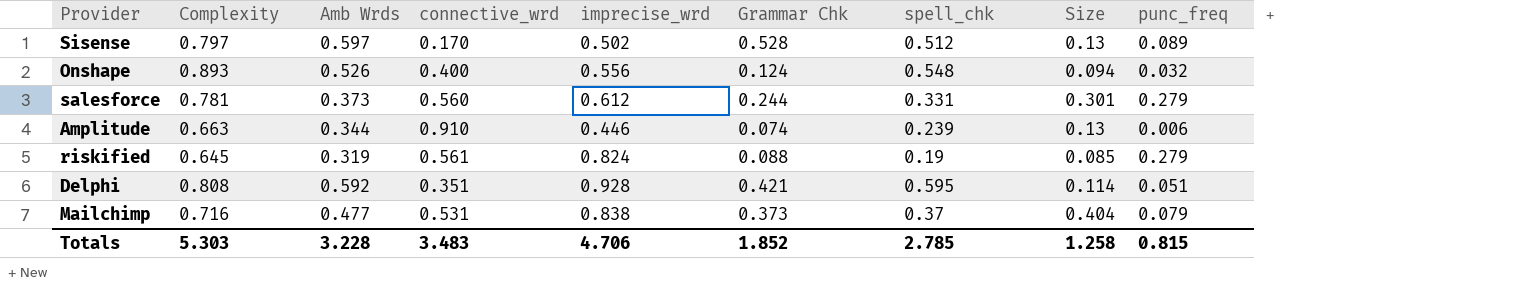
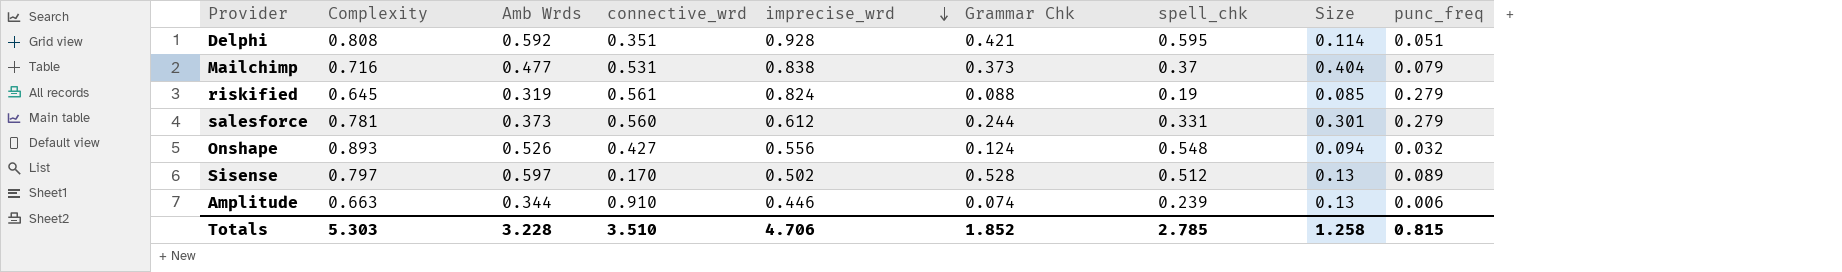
row order: none -> imprecise_wrd descending
Onshape | connective_wrd: 0.400 -> 0.427
Totals | connective_wrd: 3.483 -> 3.510

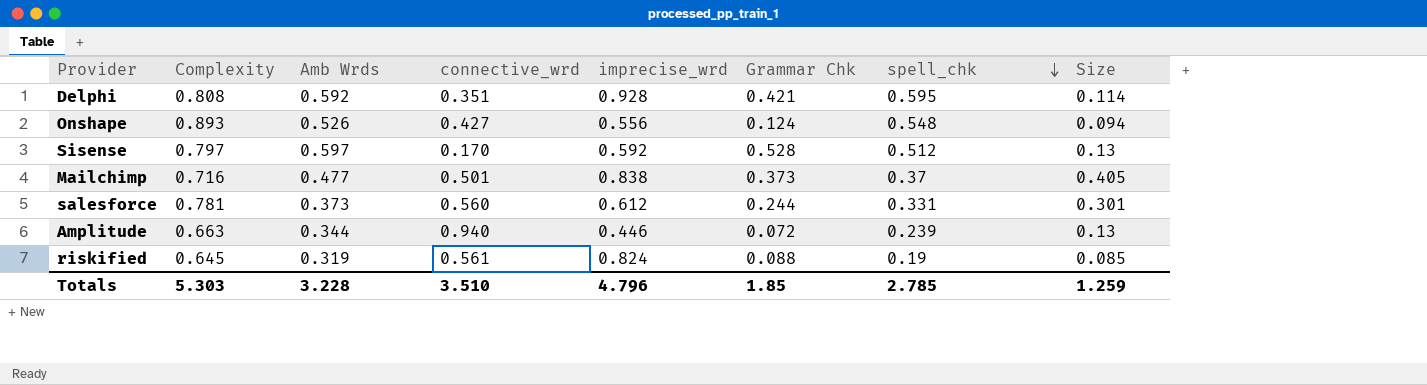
row order: imprecise_wrd descending -> spell_chk descending
column punc_freq | position: 9 -> none
Sisense | imprecise_wrd: 0.502 -> 0.592
Mailchimp | connective_wrd: 0.531 -> 0.501
Mailchimp | Size: 0.404 -> 0.405
Amplitude | connective_wrd: 0.910 -> 0.940
Amplitude | Grammar Chk: 0.074 -> 0.072
Totals | imprecise_wrd: 4.706 -> 4.796
Totals | Grammar Chk: 1.852 -> 1.85
Totals | Size: 1.258 -> 1.259

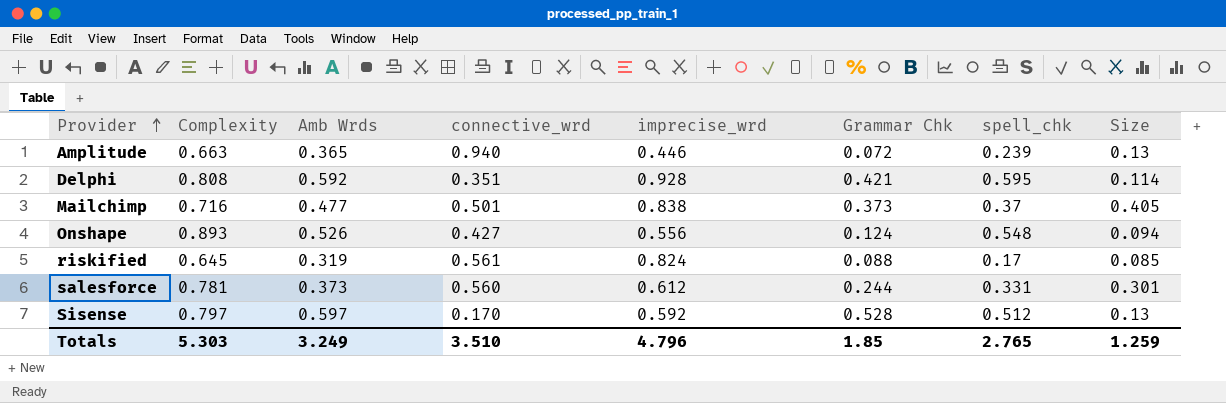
row order: spell_chk descending -> Provider ascending
Amplitude | Amb Wrds: 0.344 -> 0.365
riskified | spell_chk: 0.19 -> 0.17
Totals | Amb Wrds: 3.228 -> 3.249
Totals | spell_chk: 2.785 -> 2.765

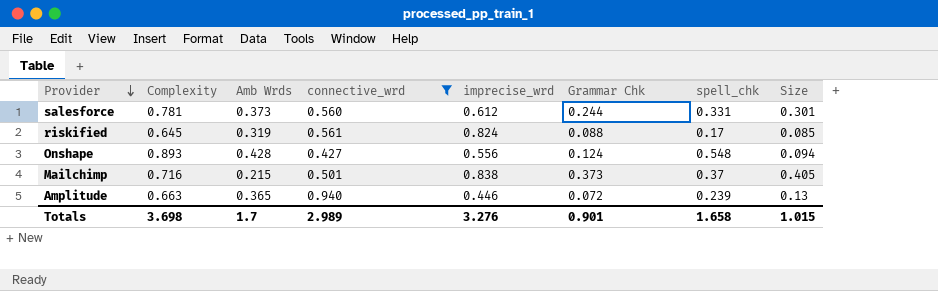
filter: none -> connective_wrd >= 0.427
row order: Provider ascending -> Provider descending
Onshape | Amb Wrds: 0.526 -> 0.428
Mailchimp | Amb Wrds: 0.477 -> 0.215
Totals | Complexity: 5.303 -> 3.698
Totals | Amb Wrds: 3.249 -> 1.7
Totals | connective_wrd: 3.510 -> 2.989
Totals | imprecise_wrd: 4.796 -> 3.276
Totals | Grammar Chk: 1.85 -> 0.901
Totals | spell_chk: 2.765 -> 1.658
Totals | Size: 1.259 -> 1.015

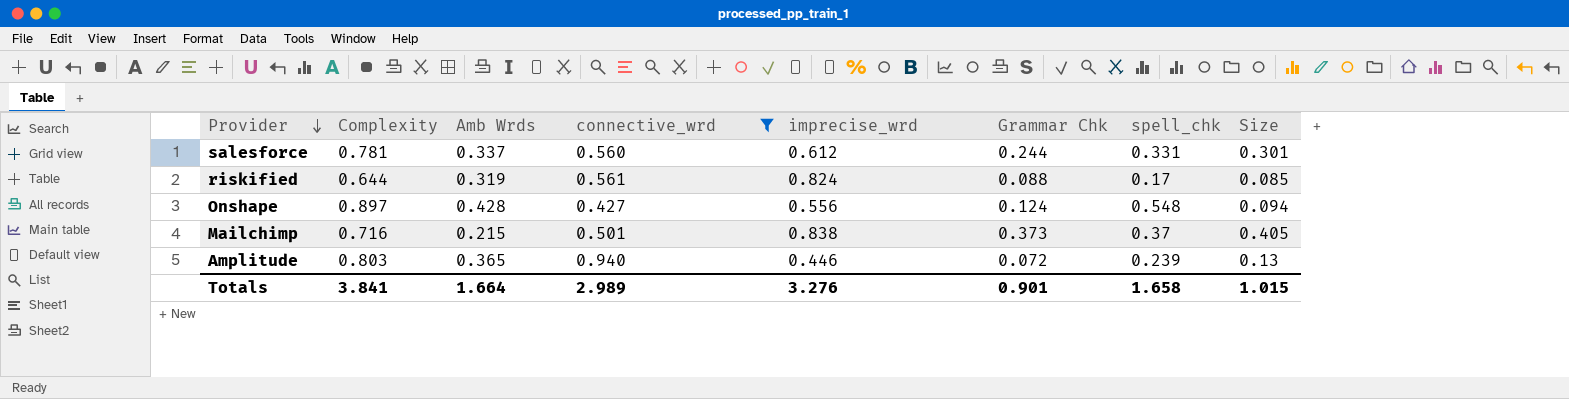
salesforce | Amb Wrds: 0.373 -> 0.337
riskified | Complexity: 0.645 -> 0.644
Onshape | Complexity: 0.893 -> 0.897
Amplitude | Complexity: 0.663 -> 0.803
Totals | Complexity: 3.698 -> 3.841
Totals | Amb Wrds: 1.7 -> 1.664

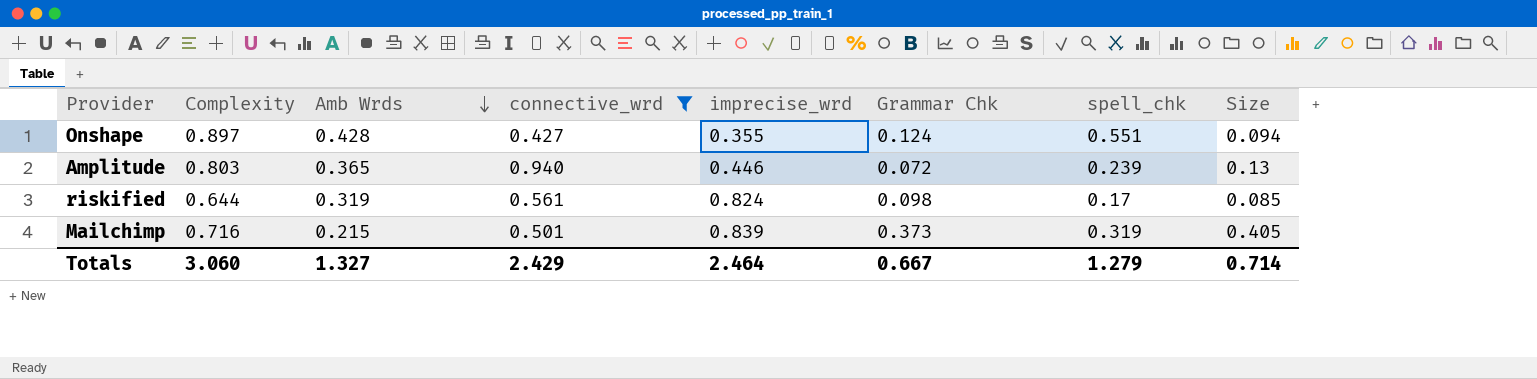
row order: Provider descending -> Amb Wrds descending
row salesforce: 0.781 | 0.337 | 0.560 | 0.612 | 0.244 | 0.331 | 0.301 -> none
Onshape | imprecise_wrd: 0.556 -> 0.355
Onshape | spell_chk: 0.548 -> 0.551
riskified | Grammar Chk: 0.088 -> 0.098
Mailchimp | imprecise_wrd: 0.838 -> 0.839
Mailchimp | spell_chk: 0.37 -> 0.319
Totals | Complexity: 3.841 -> 3.060
Totals | Amb Wrds: 1.664 -> 1.327
Totals | connective_wrd: 2.989 -> 2.429
Totals | imprecise_wrd: 3.276 -> 2.464
Totals | Grammar Chk: 0.901 -> 0.667
Totals | spell_chk: 1.658 -> 1.279
Totals | Size: 1.015 -> 0.714

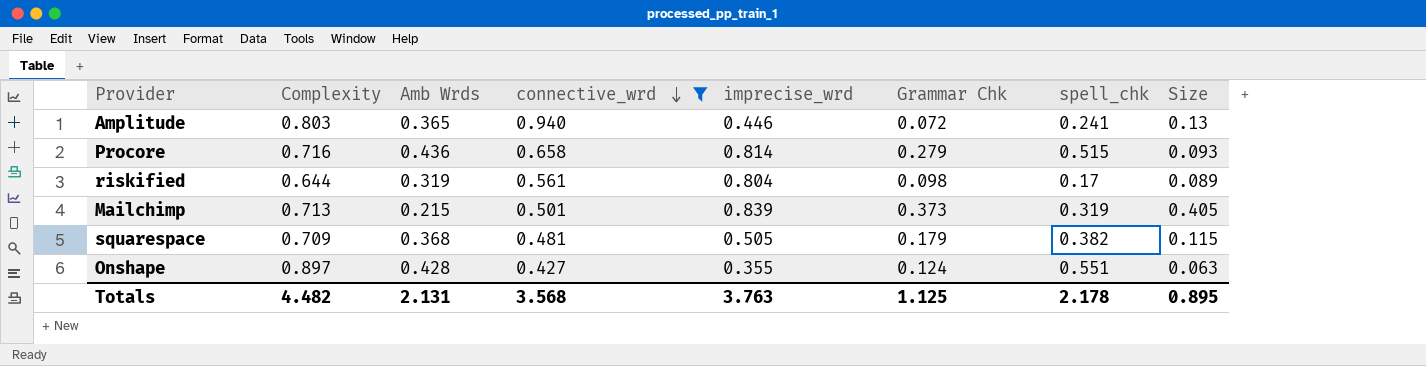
row order: Amb Wrds descending -> connective_wrd descending
Amplitude | spell_chk: 0.239 -> 0.241
row Procore: none -> 0.716 | 0.436 | 0.658 | 0.814 | 0.279 | 0.515 | 0.093
riskified | imprecise_wrd: 0.824 -> 0.804
riskified | Size: 0.085 -> 0.089
Mailchimp | Complexity: 0.716 -> 0.713
row squarespace: none -> 0.709 | 0.368 | 0.481 | 0.505 | 0.179 | 0.382 | 0.115
Onshape | Size: 0.094 -> 0.063
Totals | Complexity: 3.060 -> 4.482
Totals | Amb Wrds: 1.327 -> 2.131
Totals | connective_wrd: 2.429 -> 3.568
Totals | imprecise_wrd: 2.464 -> 3.763
Totals | Grammar Chk: 0.667 -> 1.125
Totals | spell_chk: 1.279 -> 2.178
Totals | Size: 0.714 -> 0.895

